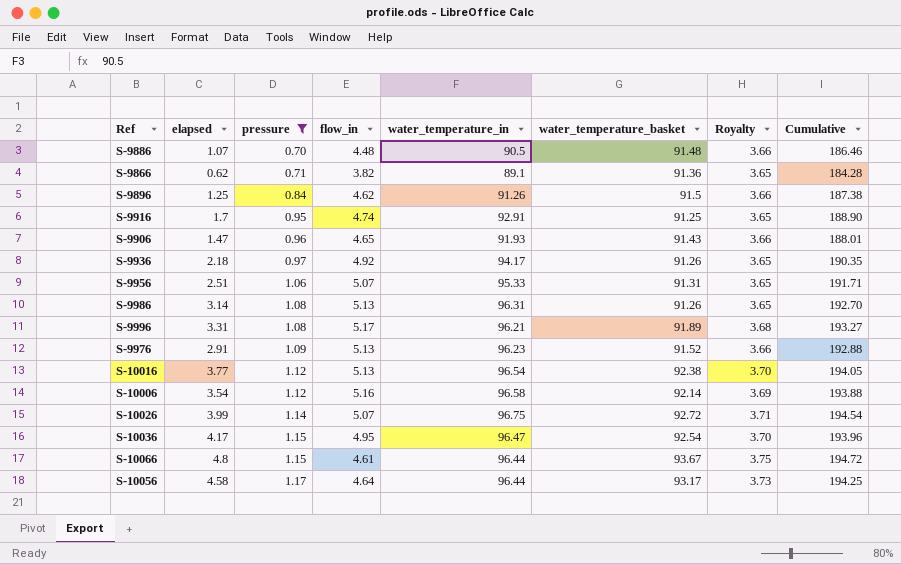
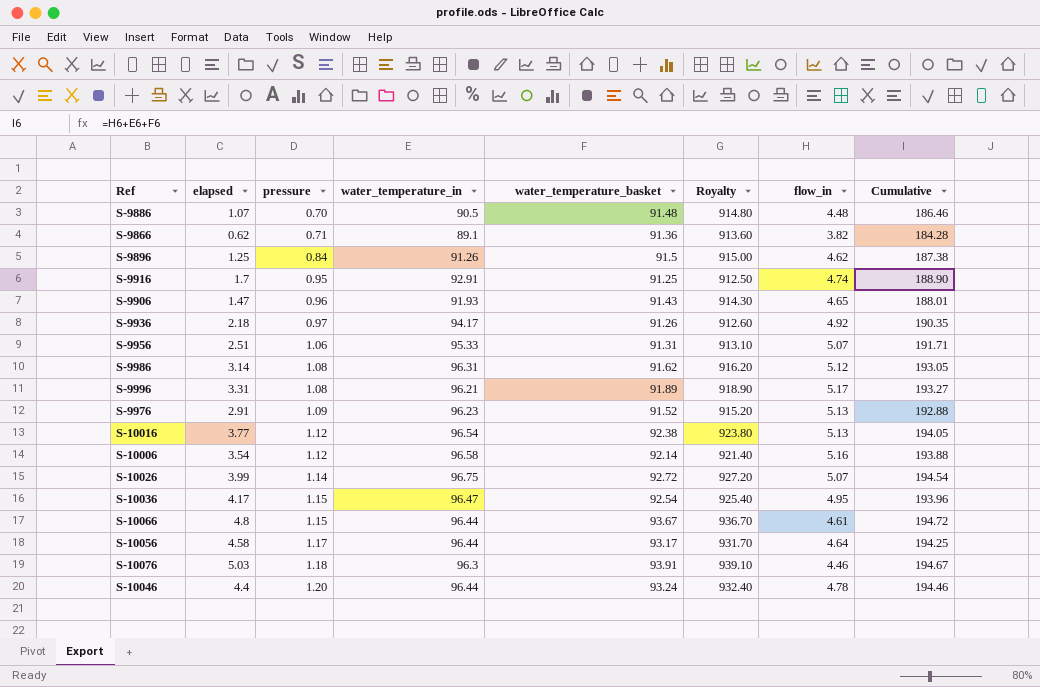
filter: pressure <= 1.17 -> none
column Royalty | formula: [water_temperature_basket] * 0.04 -> [water_temperature_basket] * 10
column flow_in | position: 4 -> 7
S-9986 | water_temperature_basket: 91.26 -> 91.62
S-9986 | flow_in: 5.13 -> 5.12
S-9986 | Cumulative: 192.70 -> 193.05

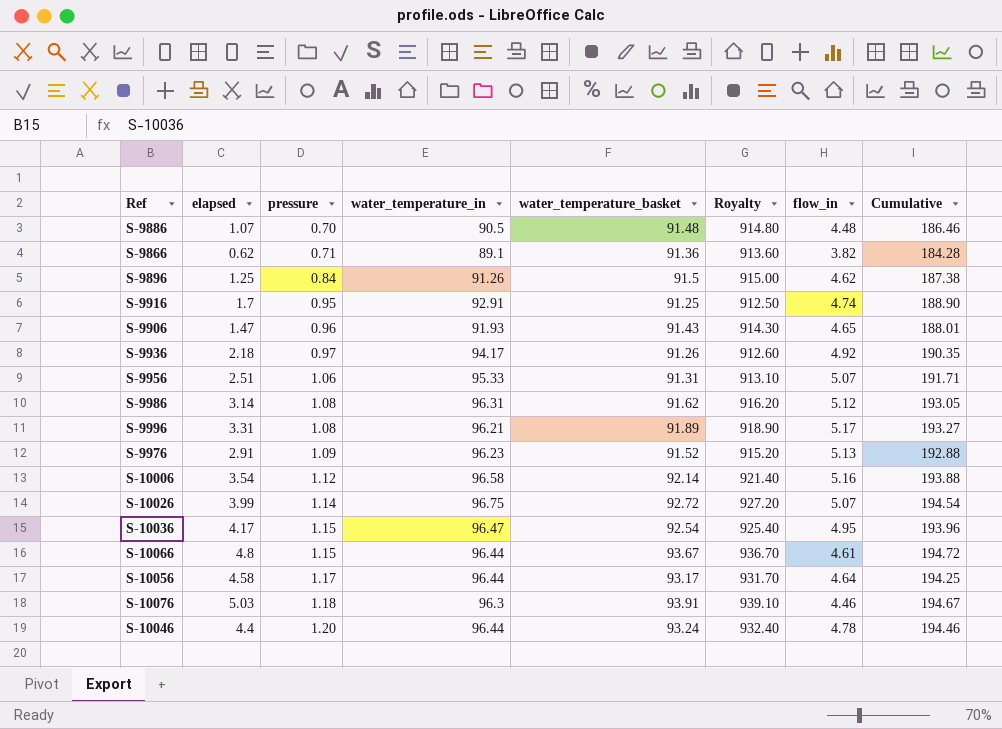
row S-10016: 3.77 | 1.12 | 96.54 | 92.38 | 923.80 | 5.13 | 194.05 -> none

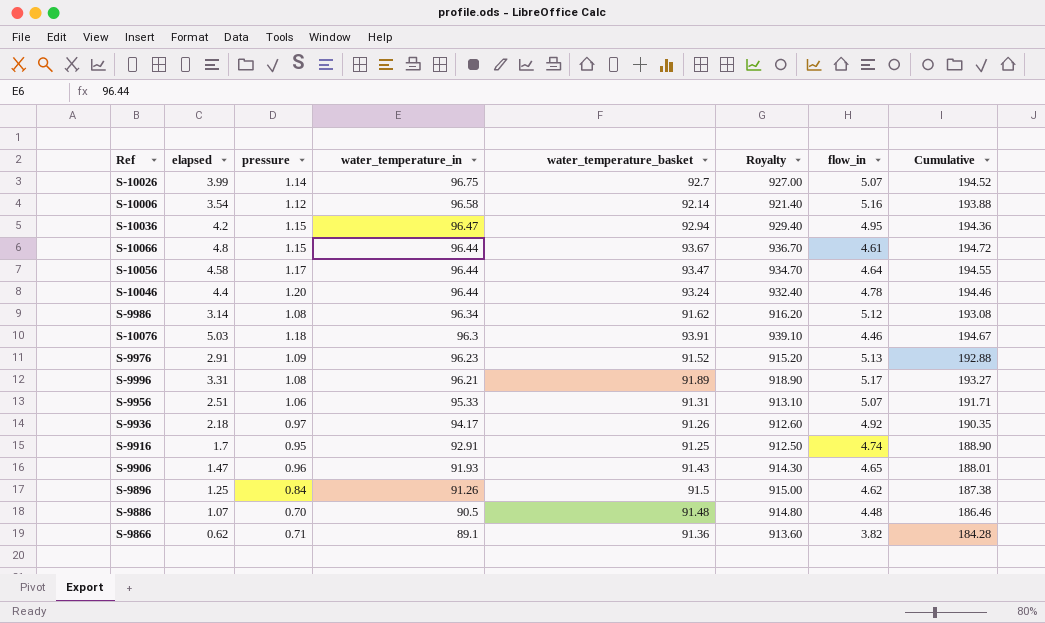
row order: pressure ascending -> water_temperature_in descending
S-10026 | water_temperature_basket: 92.72 -> 92.7
S-10026 | Royalty: 927.20 -> 927.00
S-10026 | Cumulative: 194.54 -> 194.52
S-10036 | elapsed: 4.17 -> 4.2
S-10036 | water_temperature_basket: 92.54 -> 92.94
S-10036 | Royalty: 925.40 -> 929.40
S-10036 | Cumulative: 193.96 -> 194.36
S-10056 | water_temperature_basket: 93.17 -> 93.47
S-10056 | Royalty: 931.70 -> 934.70
S-10056 | Cumulative: 194.25 -> 194.55
S-9986 | water_temperature_in: 96.31 -> 96.34
S-9986 | Cumulative: 193.05 -> 193.08

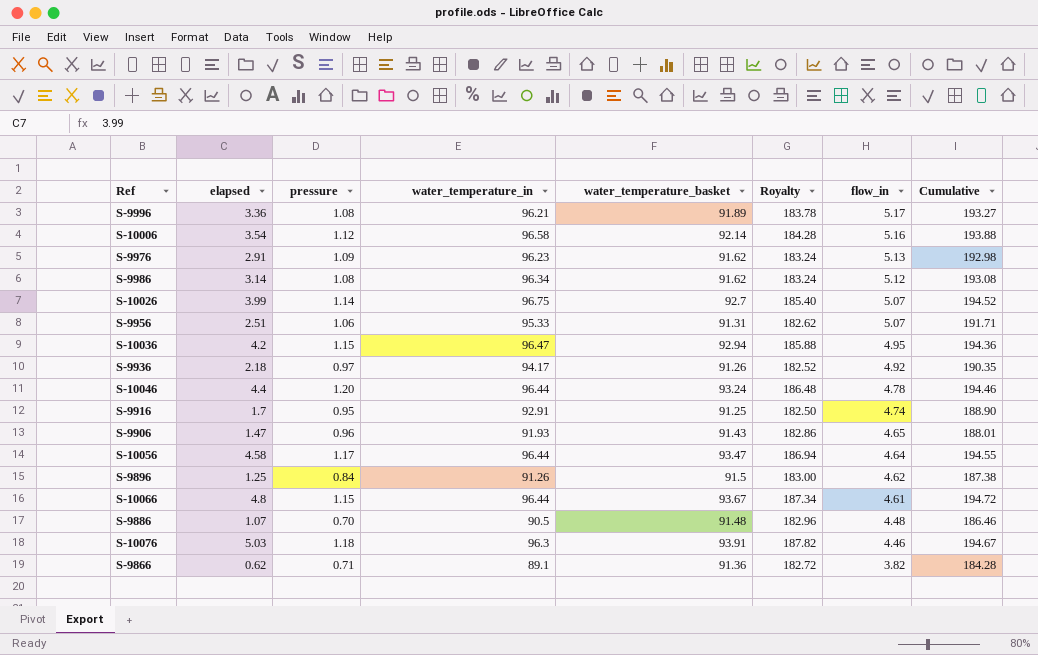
row order: water_temperature_in descending -> flow_in descending
column Royalty | formula: [water_temperature_basket] * 10 -> [water_temperature_basket] * 2
S-9996 | elapsed: 3.31 -> 3.36
S-9976 | water_temperature_basket: 91.52 -> 91.62
S-9976 | Cumulative: 192.88 -> 192.98

